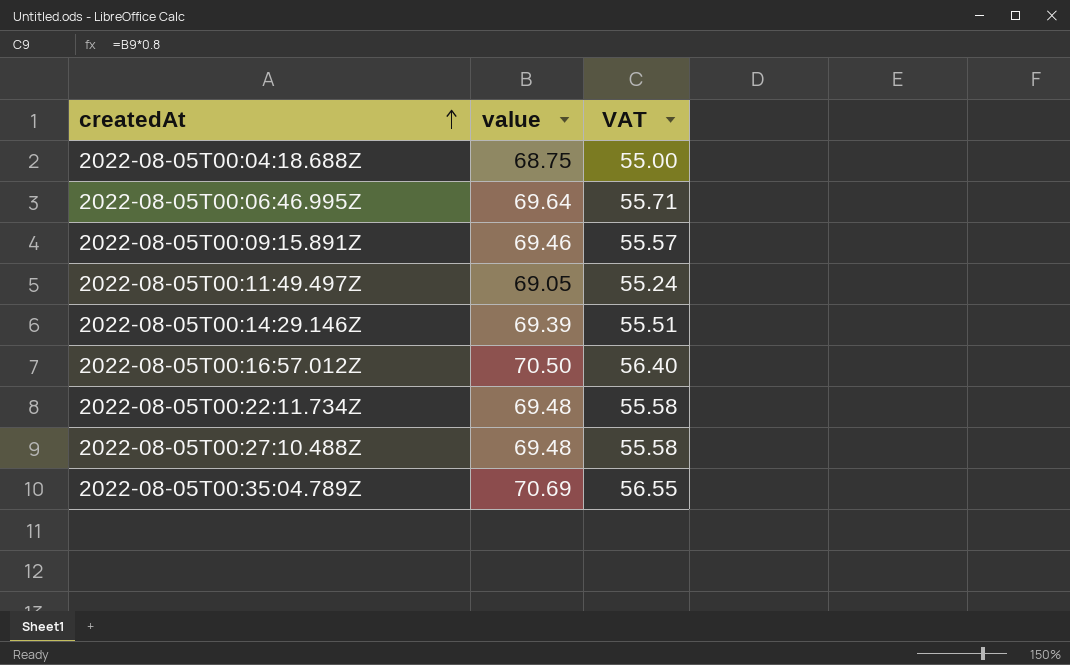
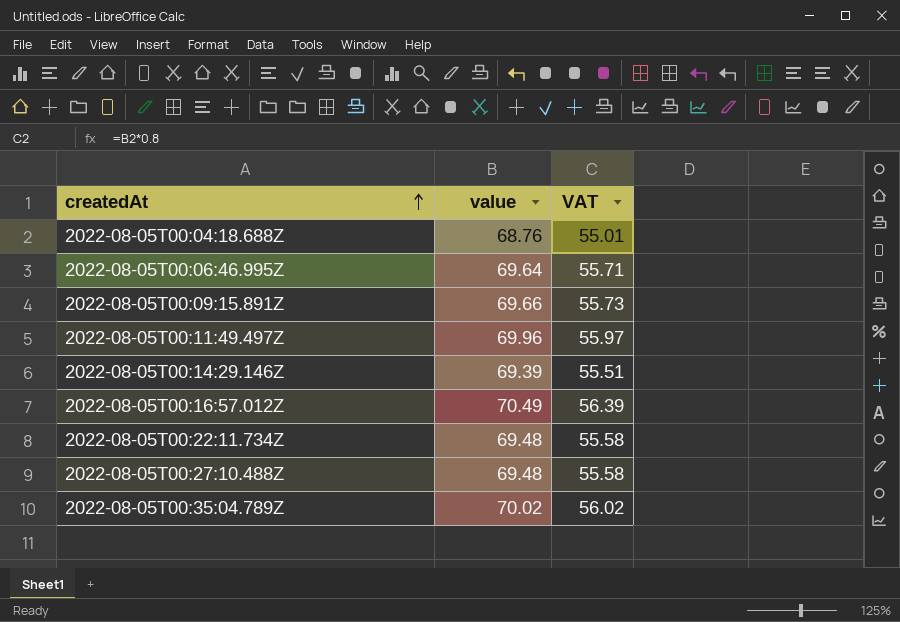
2022-08-05T00:04:18.688Z | value: 68.75 -> 68.76
2022-08-05T00:04:18.688Z | VAT: 55.00 -> 55.01
2022-08-05T00:09:15.891Z | value: 69.46 -> 69.66
2022-08-05T00:09:15.891Z | VAT: 55.57 -> 55.73
2022-08-05T00:11:49.497Z | value: 69.05 -> 69.96
2022-08-05T00:11:49.497Z | VAT: 55.24 -> 55.97
2022-08-05T00:16:57.012Z | value: 70.50 -> 70.49
2022-08-05T00:16:57.012Z | VAT: 56.40 -> 56.39
2022-08-05T00:35:04.789Z | value: 70.69 -> 70.02
2022-08-05T00:35:04.789Z | VAT: 56.55 -> 56.02

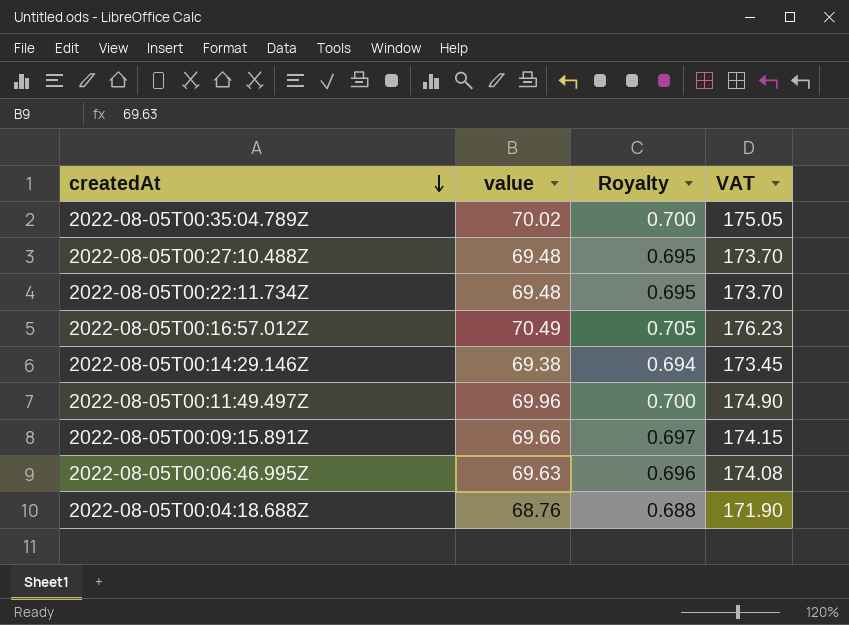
row order: createdAt ascending -> createdAt descending
column Royalty | formula: none -> [value] * 0.01
column VAT | formula: [value] * 0.8 -> [value] * 2.5
2022-08-05T00:14:29.146Z | value: 69.39 -> 69.38
2022-08-05T00:06:46.995Z | value: 69.64 -> 69.63

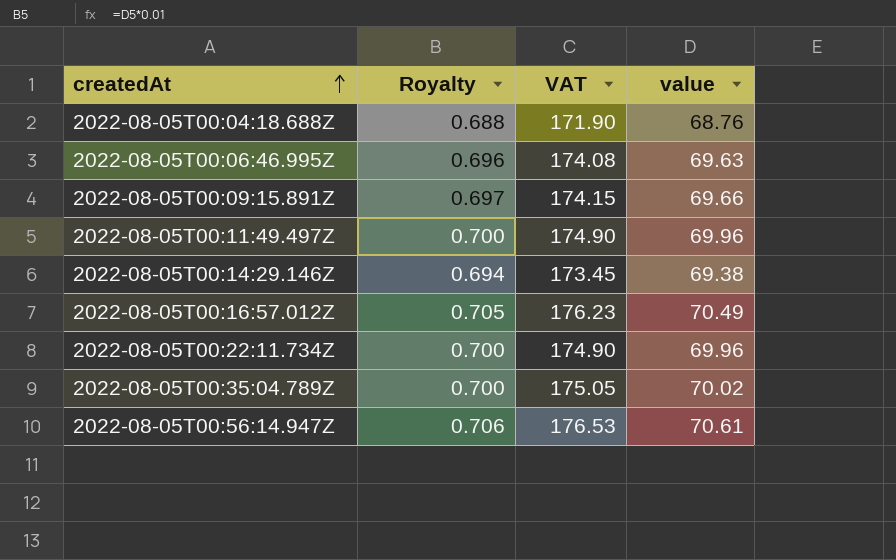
row order: createdAt descending -> createdAt ascending
column value | position: 2 -> 4
row 2022-08-05T00:27:10.488Z: 69.48 | 0.695 | 173.70 -> none
2022-08-05T00:22:11.734Z | Royalty: 0.695 -> 0.700
2022-08-05T00:22:11.734Z | VAT: 173.70 -> 174.90
2022-08-05T00:22:11.734Z | value: 69.48 -> 69.96
row 2022-08-05T00:56:14.947Z: none -> 0.706 | 176.53 | 70.61

